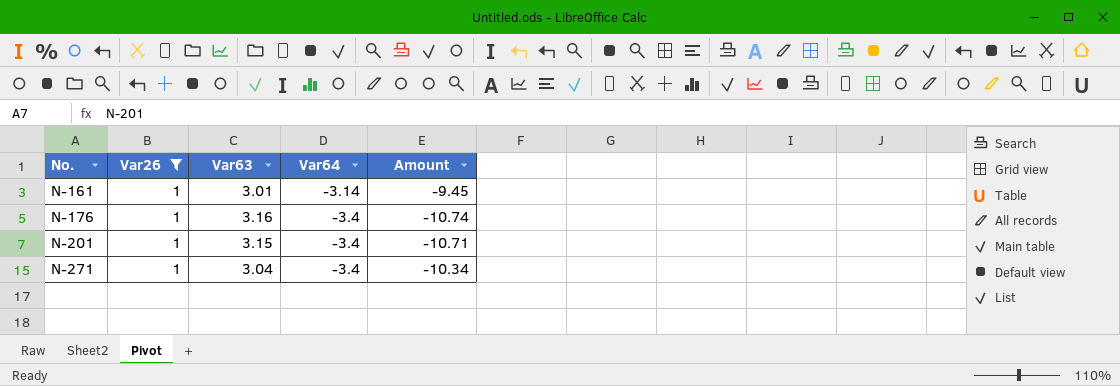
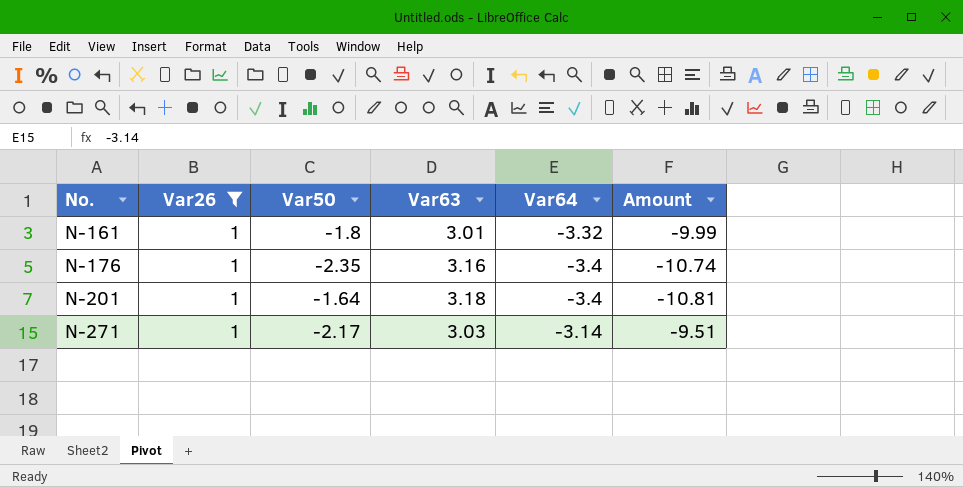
column Var50 | position: none -> 3
N-161 | Var64: -3.14 -> -3.32
N-161 | Amount: -9.45 -> -9.99
N-201 | Var63: 3.15 -> 3.18
N-201 | Amount: -10.71 -> -10.81
N-271 | Var63: 3.04 -> 3.03
N-271 | Var64: -3.4 -> -3.14
N-271 | Amount: -10.34 -> -9.51

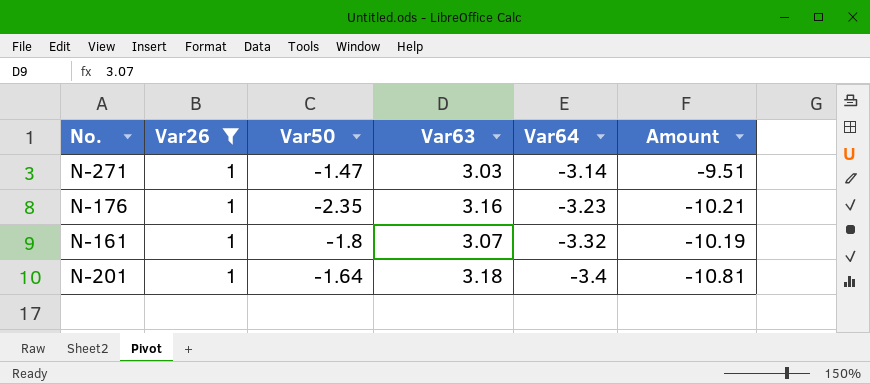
row order: No. ascending -> Var64 descending
N-271 | Var50: -2.17 -> -1.47
N-176 | Var64: -3.4 -> -3.23
N-176 | Amount: -10.74 -> -10.21
N-161 | Var63: 3.01 -> 3.07
N-161 | Amount: -9.99 -> -10.19

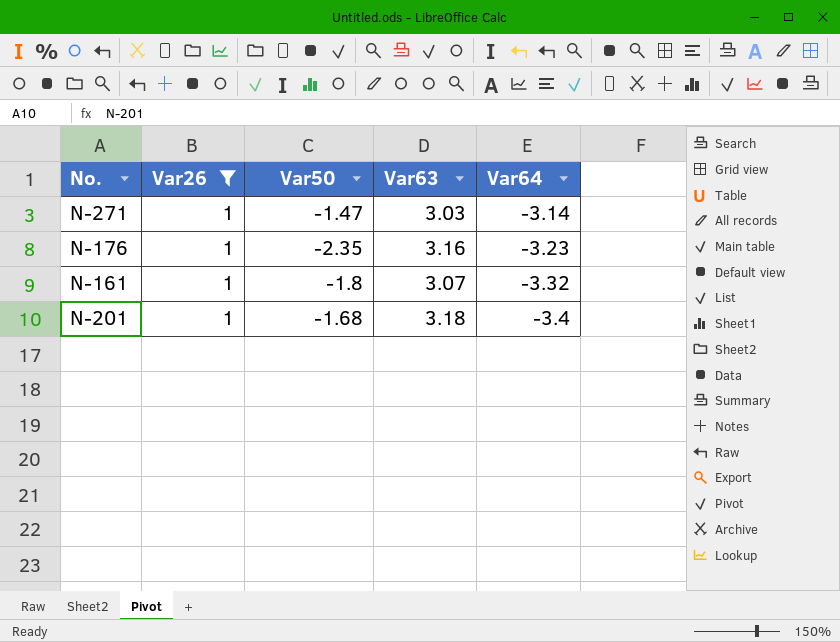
column Amount | formula: [Var63] * [Var64] -> none
N-201 | Var50: -1.64 -> -1.68

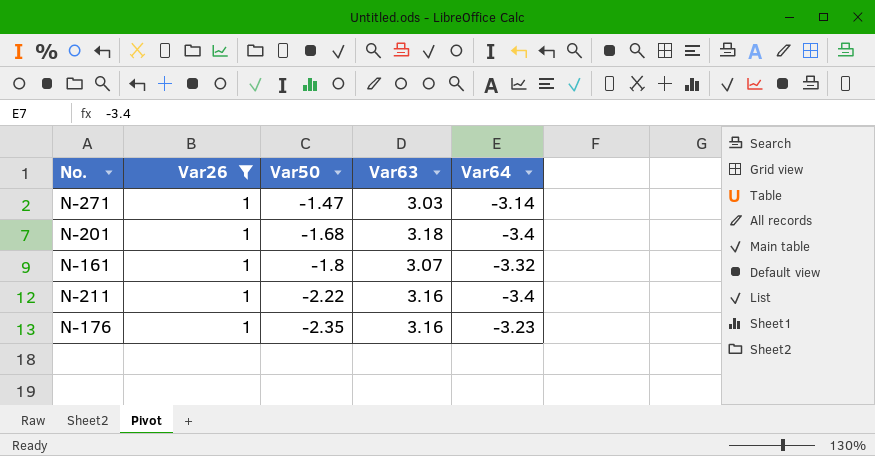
row order: Var64 descending -> Var50 descending
row N-211: none -> 1 | -2.22 | 3.16 | -3.4

